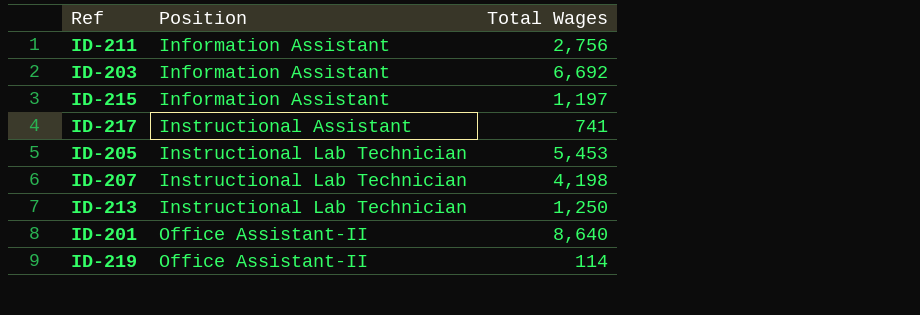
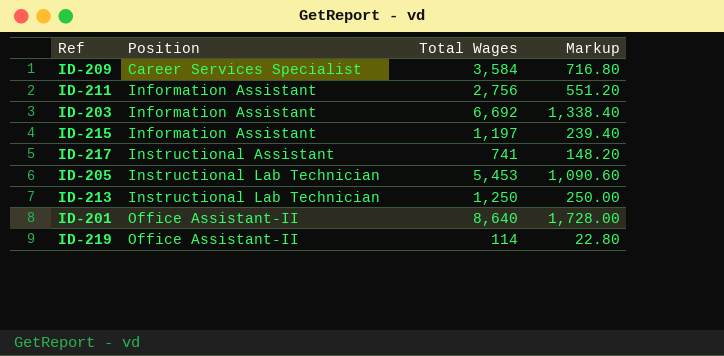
column Markup | formula: none -> [Total Wages] * 0.2
row ID-207: Instructional Lab Technician | 4,198 -> none
row ID-209: none -> Career Services Specialist | 3,584 | 716.80

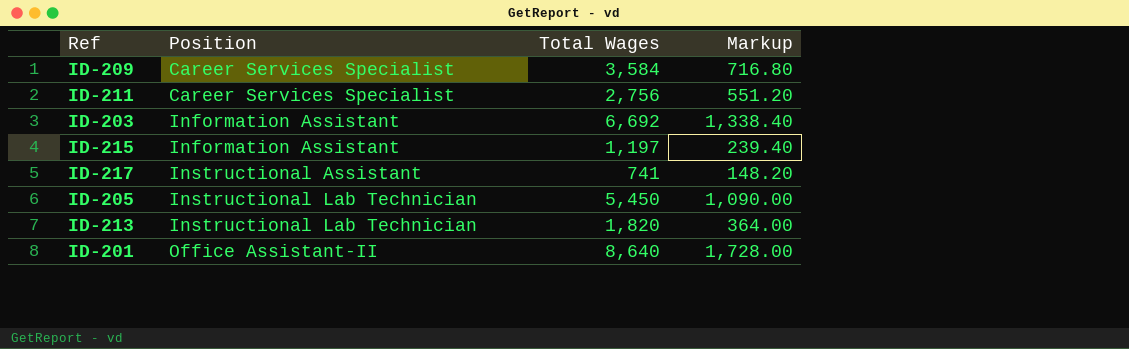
row ID-219: Office Assistant-II | 114 | 22.80 -> none
ID-211 | Position: Information Assistant -> Career Services Specialist
ID-205 | Total Wages: 5,453 -> 5,450
ID-205 | Markup: 1,090.60 -> 1,090.00
ID-213 | Total Wages: 1,250 -> 1,820
ID-213 | Markup: 250.00 -> 364.00

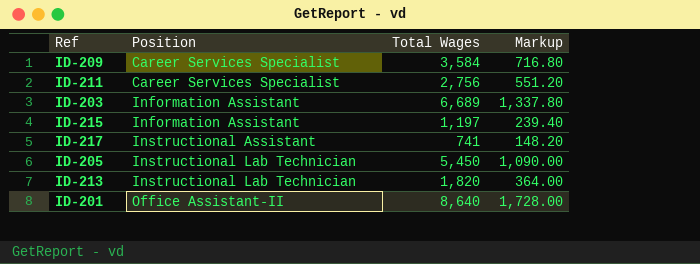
ID-203 | Total Wages: 6,692 -> 6,689
ID-203 | Markup: 1,338.40 -> 1,337.80

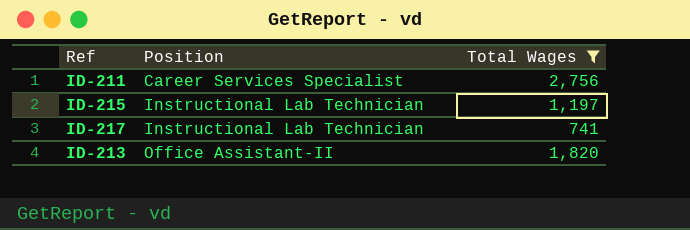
filter: none -> Total Wages <= 2,756
column Markup | formula: [Total Wages] * 0.2 -> none
ID-215 | Position: Information Assistant -> Instructional Lab Technician
ID-217 | Position: Instructional Assistant -> Instructional Lab Technician
ID-213 | Position: Instructional Lab Technician -> Office Assistant-II

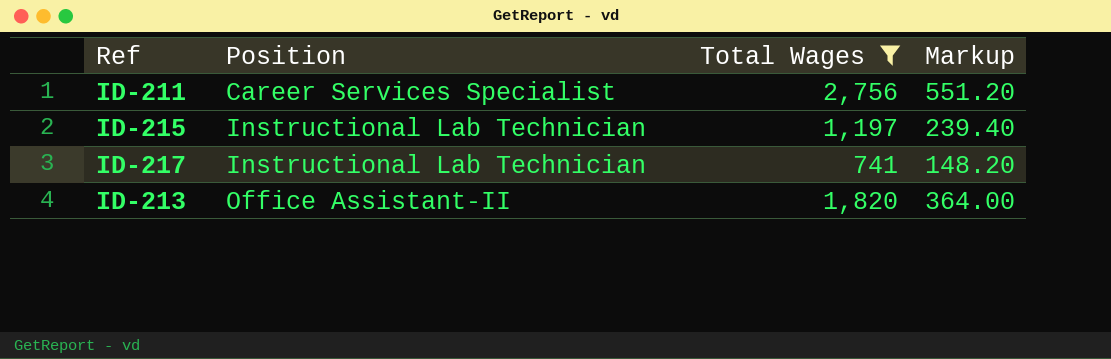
column Markup | formula: none -> [Total Wages] * 0.2

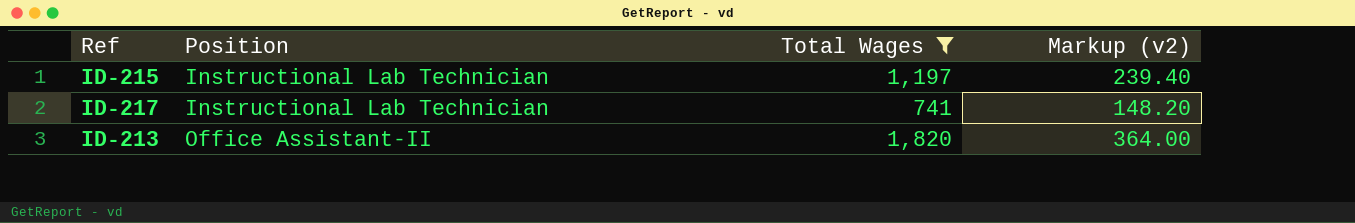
column name: Markup -> Markup (v2)
row ID-211: Career Services Specialist | 2,756 | 551.20 -> none

